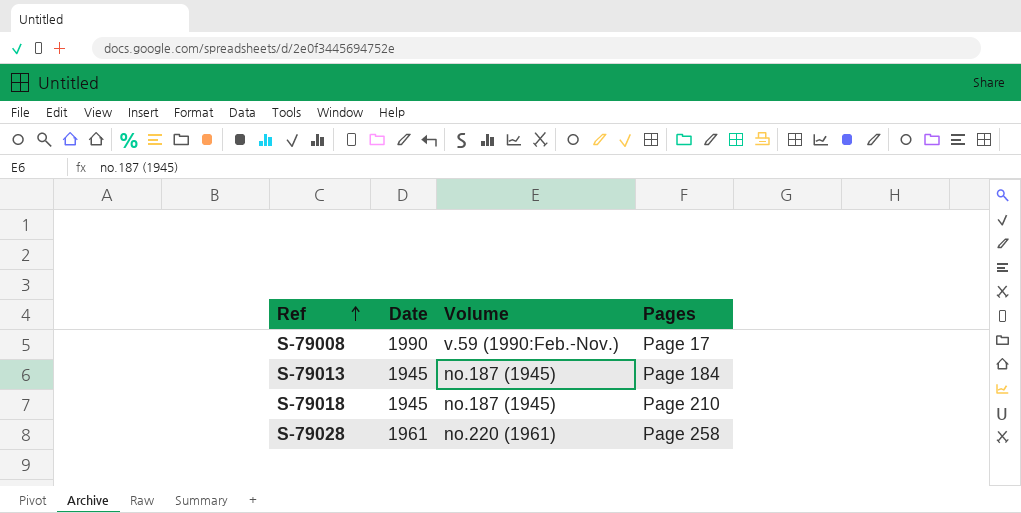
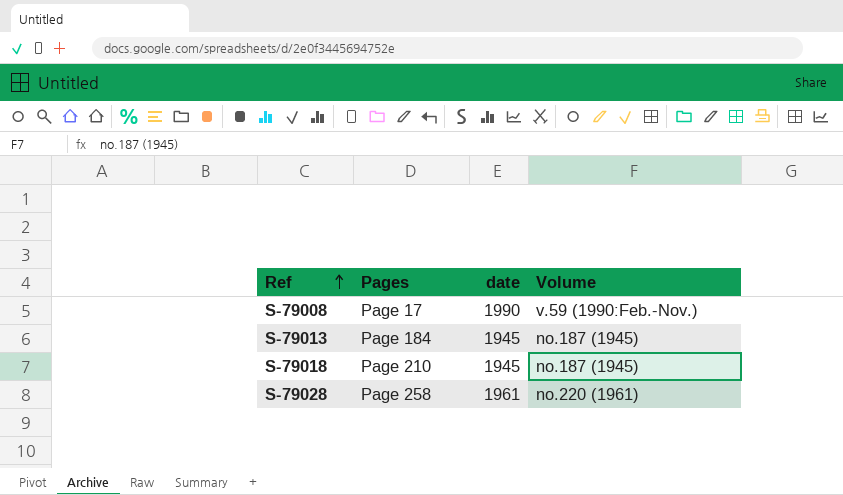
column Pages | position: 4 -> 2
column name: Date -> date

